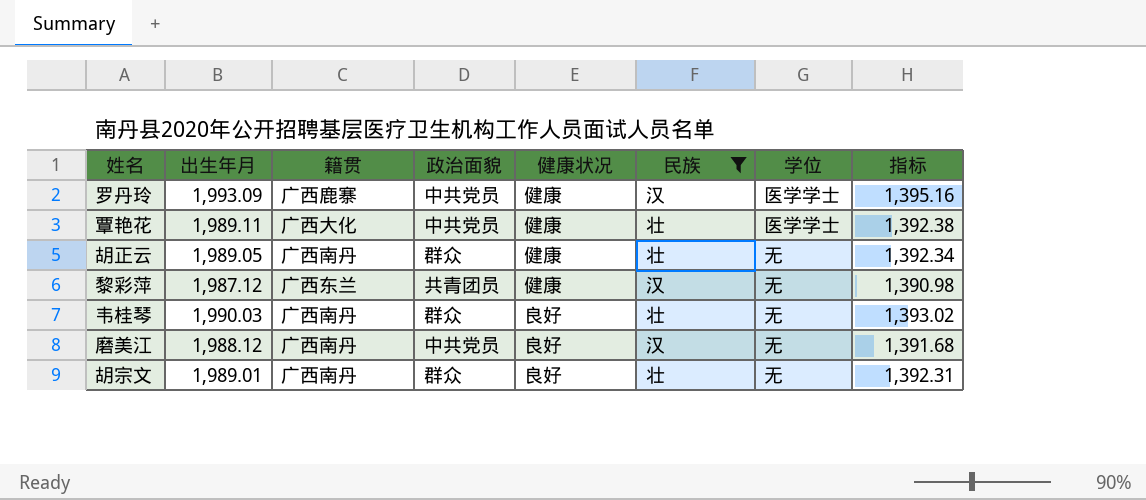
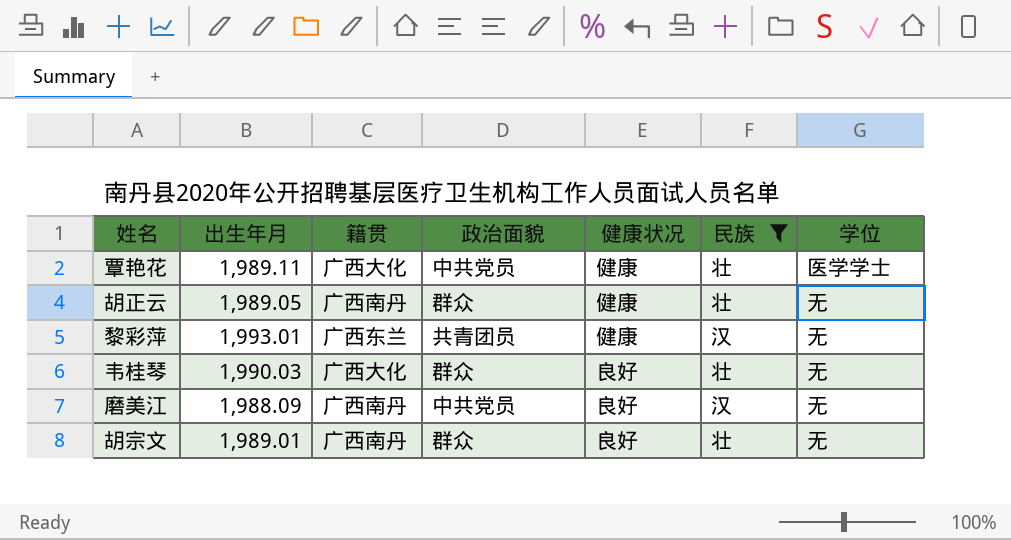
column 指标 | formula: [出生年月] * 0.7 -> none
row 罗丹玲: 1,993.09 | 广西鹿寨 | 中共党员 | 健康 | 汉 | 医学学士 | 1,395.16 -> none
黎彩萍 | 出生年月: 1,987.12 -> 1,993.01
韦桂琴 | 籍贯: 广西南丹 -> 广西大化
磨美江 | 出生年月: 1,988.12 -> 1,988.09

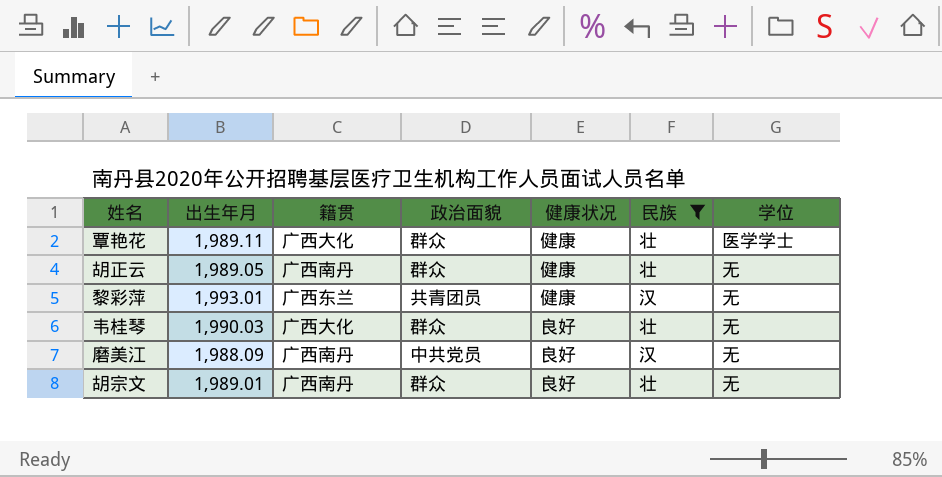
覃艳花 | 政治面貌: 中共党员 -> 群众

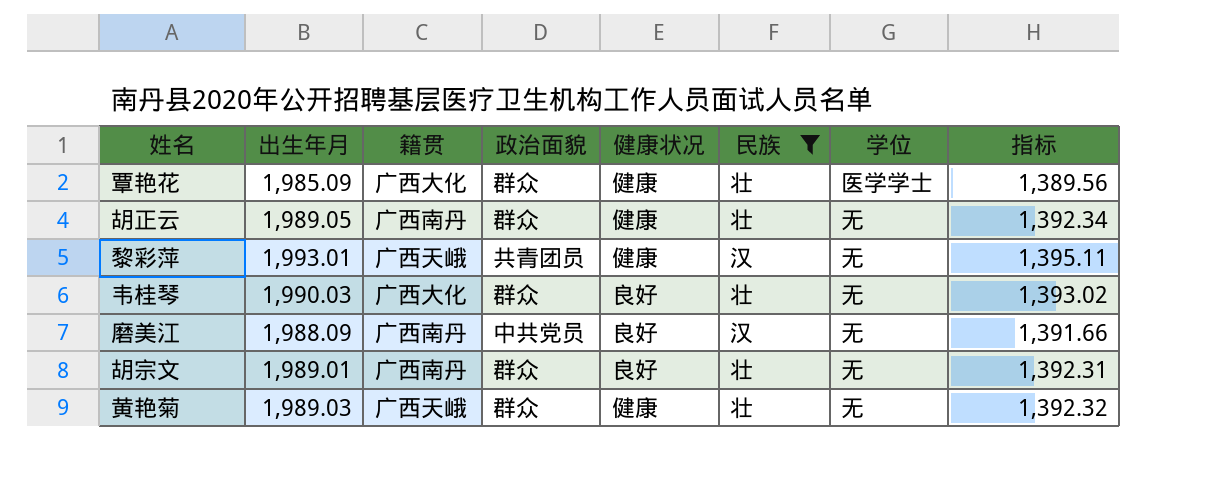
column 指标 | formula: none -> [出生年月] * 0.7
覃艳花 | 出生年月: 1,989.11 -> 1,985.09
黎彩萍 | 籍贯: 广西东兰 -> 广西天峨
row 黄艳菊: none -> 1,989.03 | 广西天峨 | 群众 | 健康 | 壮 | 无 | 1,392.32

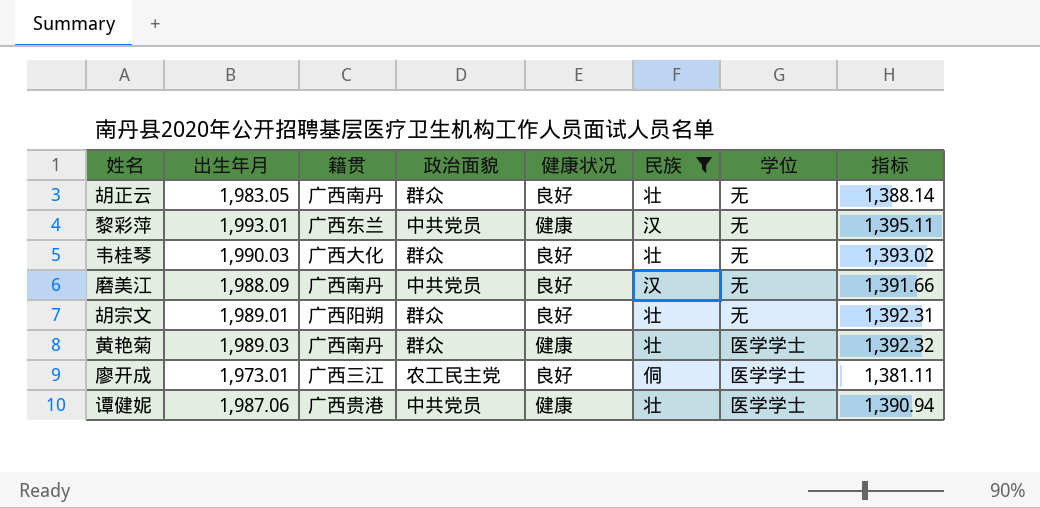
row 覃艳花: 1,985.09 | 广西大化 | 群众 | 健康 | 壮 | 医学学士 | 1,389.56 -> none
胡正云 | 出生年月: 1,989.05 -> 1,983.05
胡正云 | 健康状况: 健康 -> 良好
胡正云 | 指标: 1,392.34 -> 1,388.14
黎彩萍 | 籍贯: 广西天峨 -> 广西东兰
黎彩萍 | 政治面貌: 共青团员 -> 中共党员
胡宗文 | 籍贯: 广西南丹 -> 广西阳朔
黄艳菊 | 籍贯: 广西天峨 -> 广西南丹
黄艳菊 | 学位: 无 -> 医学学士
row 廖开成: none -> 1,973.01 | 广西三江 | 农工民主党 | 良好 | 侗 | 医学学士 | 1,381.11
row 谭健妮: none -> 1,987.06 | 广西贵港 | 中共党员 | 健康 | 壮 | 医学学士 | 1,390.94

